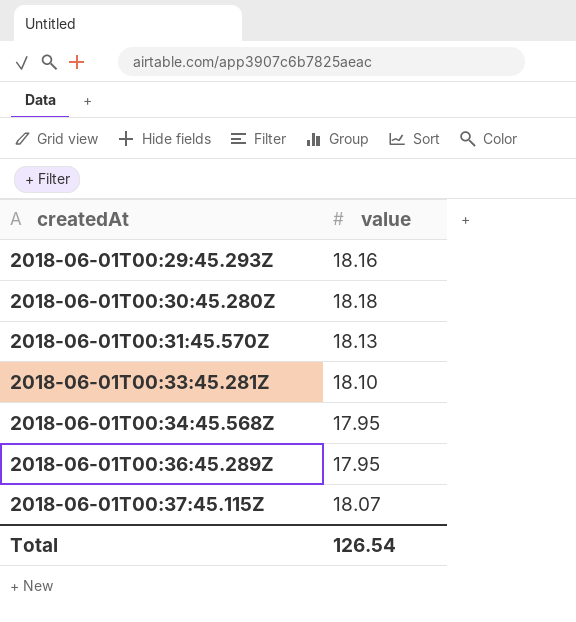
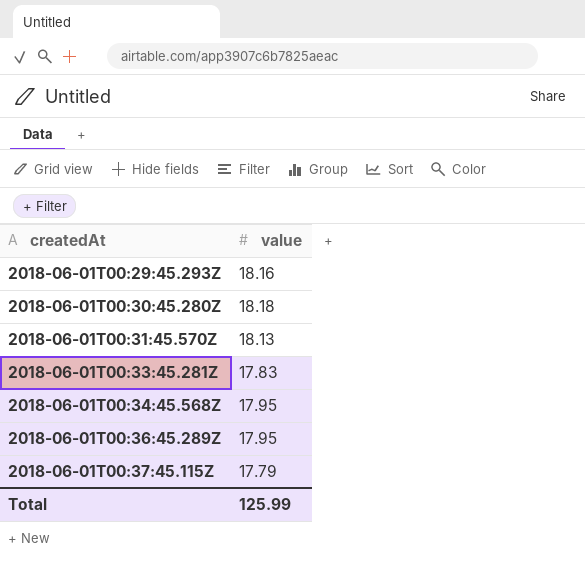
2018-06-01T00:33:45.281Z | value: 18.10 -> 17.83
2018-06-01T00:37:45.115Z | value: 18.07 -> 17.79
Total | value: 126.54 -> 125.99

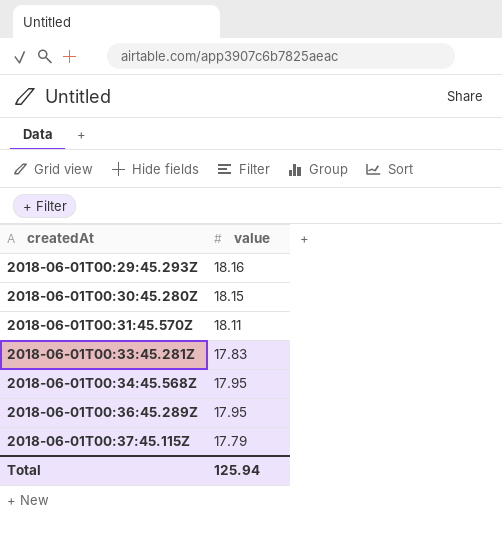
2018-06-01T00:30:45.280Z | value: 18.18 -> 18.15
2018-06-01T00:31:45.570Z | value: 18.13 -> 18.11
Total | value: 125.99 -> 125.94

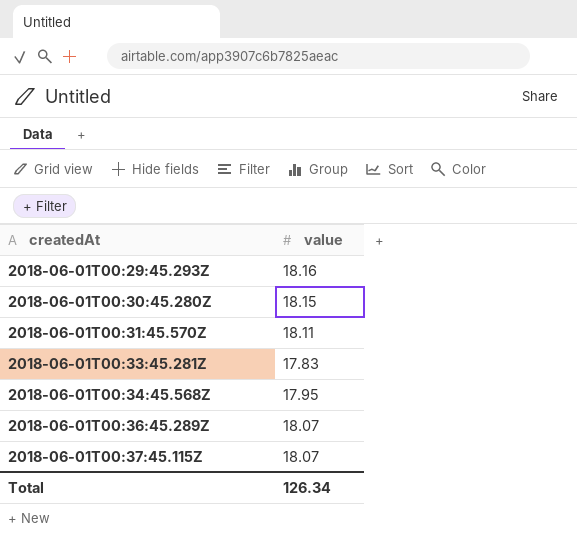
2018-06-01T00:36:45.289Z | value: 17.95 -> 18.07
2018-06-01T00:37:45.115Z | value: 17.79 -> 18.07
Total | value: 125.94 -> 126.34

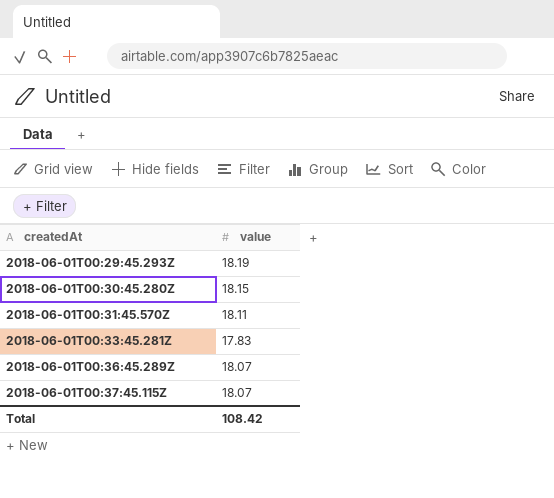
row 2018-06-01T00:34:45.568Z: 17.95 -> none
2018-06-01T00:29:45.293Z | value: 18.16 -> 18.19
Total | value: 126.34 -> 108.42

